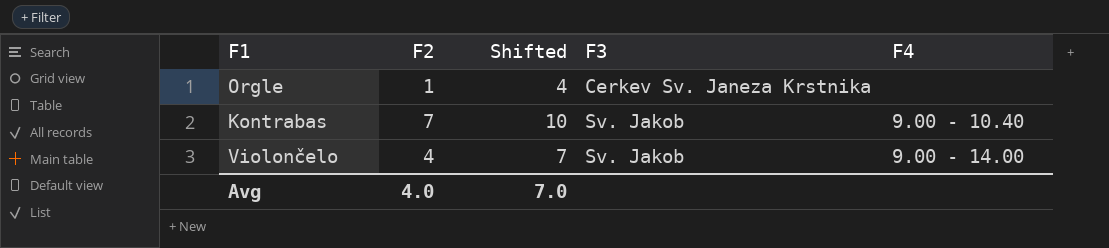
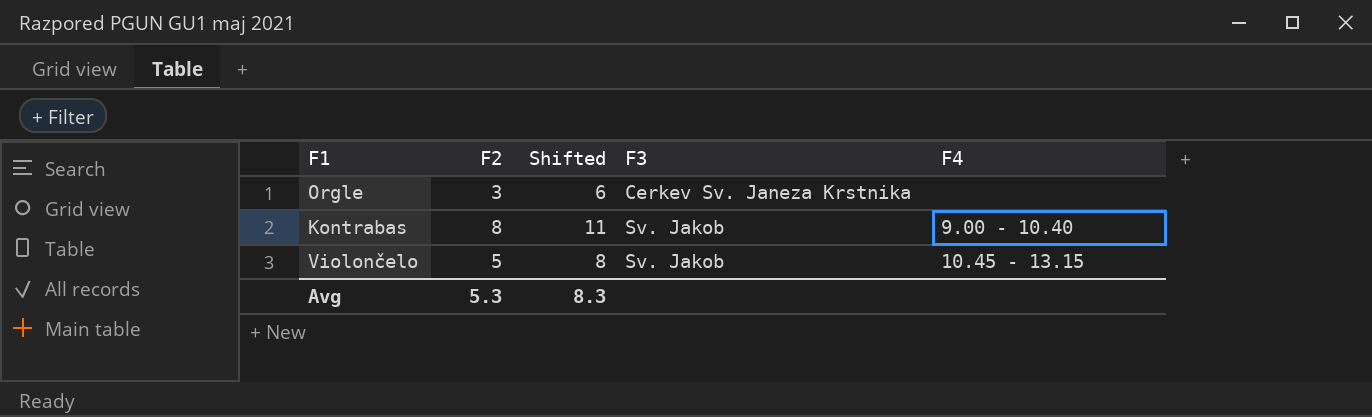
Orgle | F2: 1 -> 3
Orgle | Shifted: 4 -> 6
Kontrabas | F2: 7 -> 8
Kontrabas | Shifted: 10 -> 11
Violončelo | F2: 4 -> 5
Violončelo | Shifted: 7 -> 8
Violončelo | F4: 9.00 - 14.00 -> 10.45 - 13.15
Avg | F2: 4.0 -> 5.3
Avg | Shifted: 7.0 -> 8.3

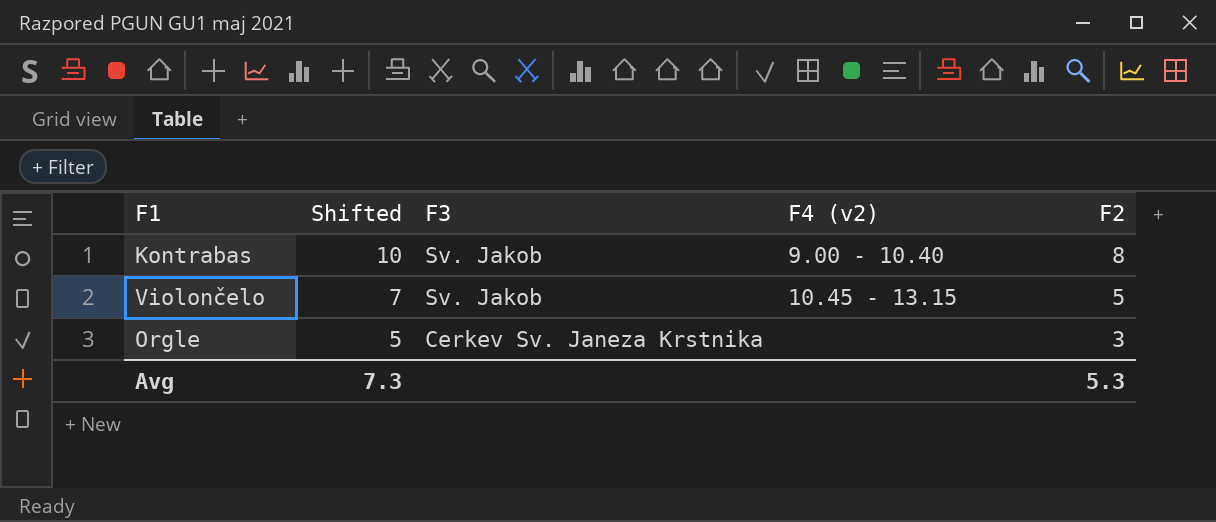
row order: F3 ascending -> Shifted descending
column Shifted | formula: [F2] + 3 -> [F2] + 2
column name: F4 -> F4 (v2)
column F2 | position: 2 -> 5
Avg | Shifted: 8.3 -> 7.3

